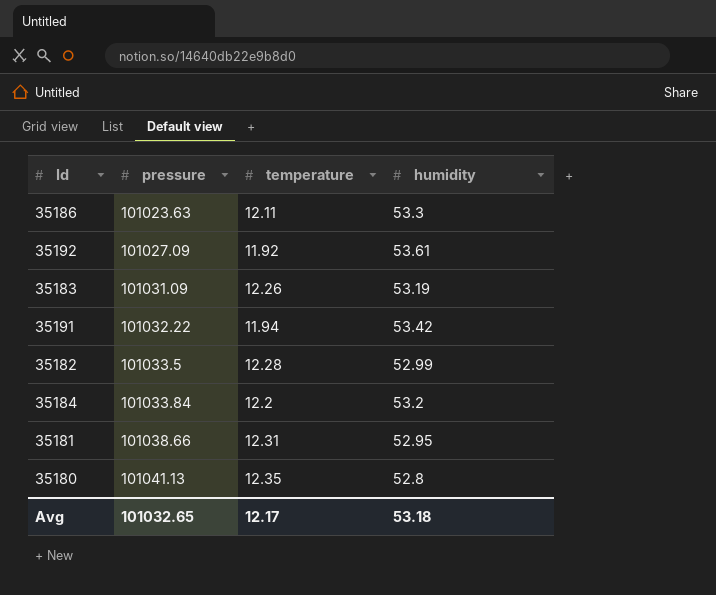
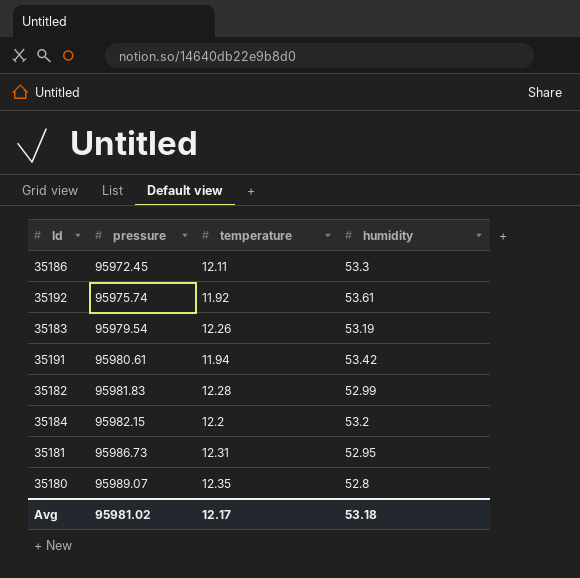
35186 | pressure: 101023.63 -> 95972.45
35192 | pressure: 101027.09 -> 95975.74
35183 | pressure: 101031.09 -> 95979.54
35191 | pressure: 101032.22 -> 95980.61
35182 | pressure: 101033.5 -> 95981.83
35184 | pressure: 101033.84 -> 95982.15
35181 | pressure: 101038.66 -> 95986.73
35180 | pressure: 101041.13 -> 95989.07
Avg | pressure: 101032.65 -> 95981.02

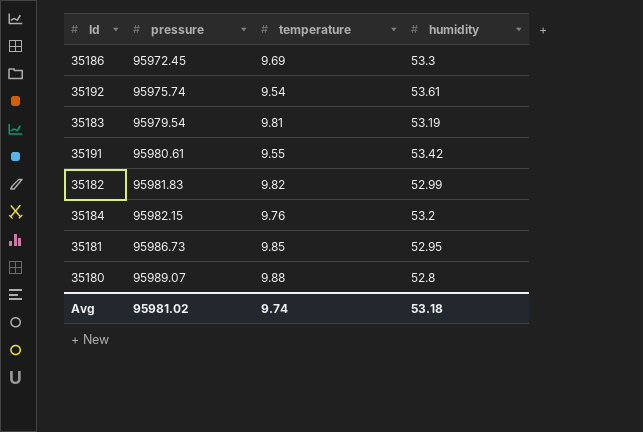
35186 | temperature: 12.11 -> 9.69
35192 | temperature: 11.92 -> 9.54
35183 | temperature: 12.26 -> 9.81
35191 | temperature: 11.94 -> 9.55
35182 | temperature: 12.28 -> 9.82
35184 | temperature: 12.2 -> 9.76
35181 | temperature: 12.31 -> 9.85
35180 | temperature: 12.35 -> 9.88
Avg | temperature: 12.17 -> 9.74

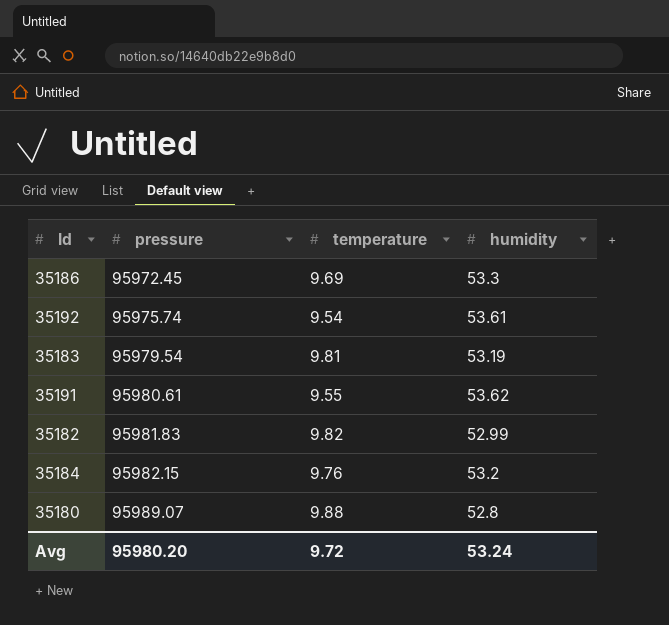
row 35181: 95986.73 | 9.85 | 52.95 -> none
35191 | humidity: 53.42 -> 53.62
Avg | pressure: 95981.02 -> 95980.20
Avg | temperature: 9.74 -> 9.72
Avg | humidity: 53.18 -> 53.24

